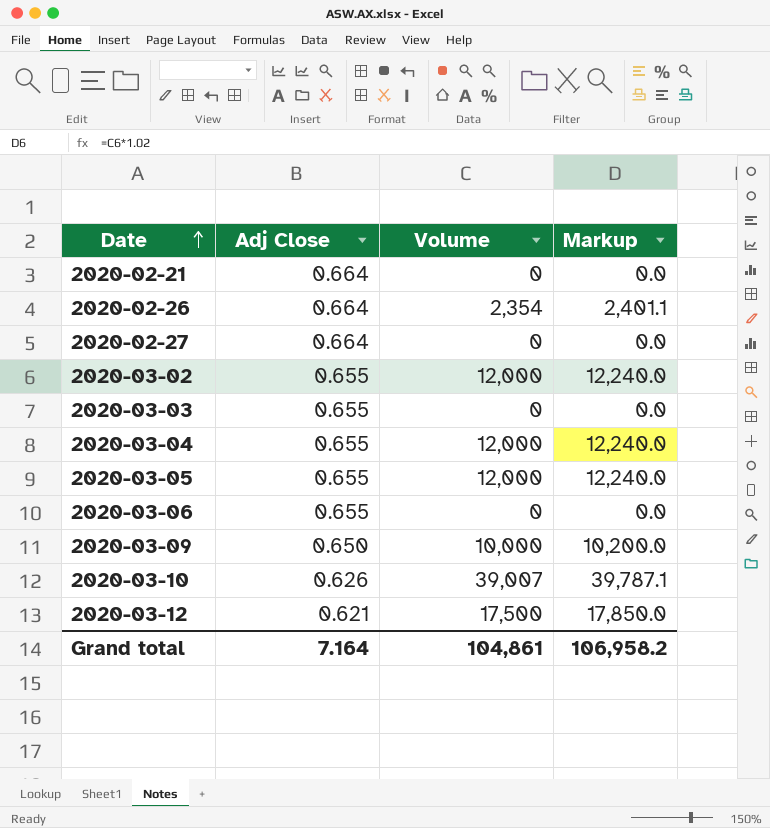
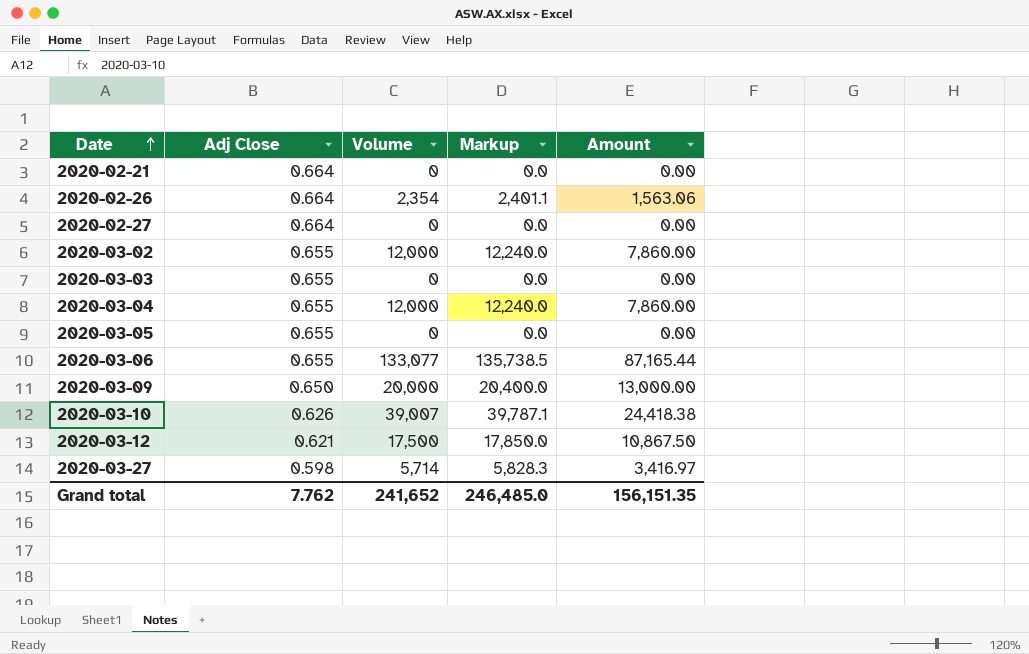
column Amount | formula: none -> [Adj Close] * [Volume]
2020-03-05 | Volume: 12,000 -> 0
2020-03-05 | Markup: 12,240.0 -> 0.0
2020-03-06 | Volume: 0 -> 133,077
2020-03-06 | Markup: 0.0 -> 135,738.5
2020-03-09 | Volume: 10,000 -> 20,000
2020-03-09 | Markup: 10,200.0 -> 20,400.0
row 2020-03-27: none -> 0.598 | 5,714 | 5,828.3 | 3,416.97
Grand total | Adj Close: 7.164 -> 7.762
Grand total | Volume: 104,861 -> 241,652
Grand total | Markup: 106,958.2 -> 246,485.0

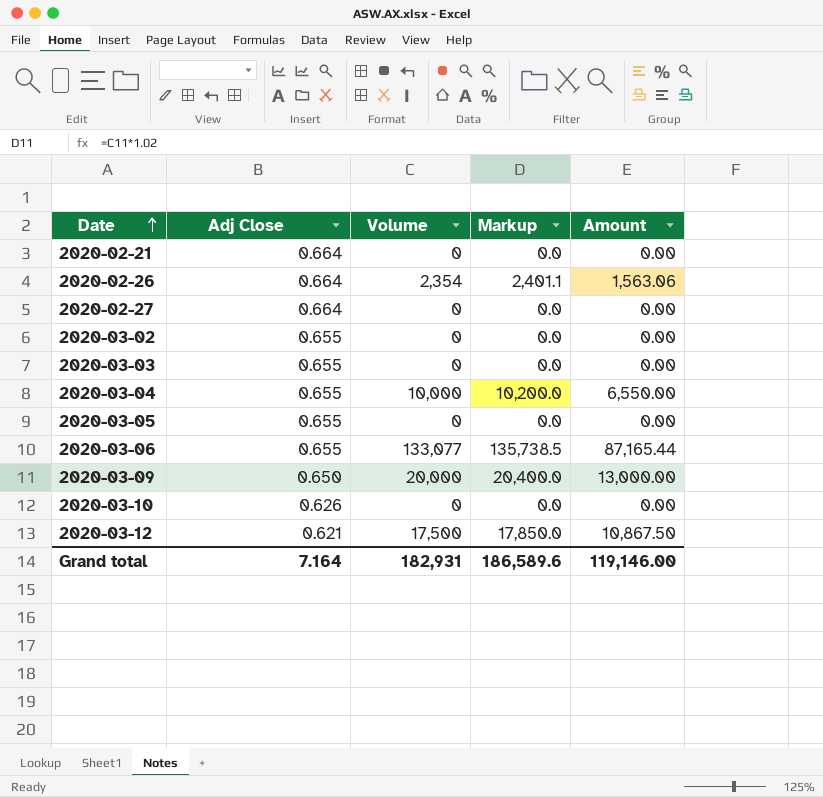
row 2020-03-27: 0.598 | 5,714 | 5,828.3 | 3,416.97 -> none
2020-03-02 | Volume: 12,000 -> 0
2020-03-02 | Markup: 12,240.0 -> 0.0
2020-03-02 | Amount: 7,860.00 -> 0.00
2020-03-04 | Volume: 12,000 -> 10,000
2020-03-04 | Markup: 12,240.0 -> 10,200.0
2020-03-04 | Amount: 7,860.00 -> 6,550.00
2020-03-10 | Volume: 39,007 -> 0
2020-03-10 | Markup: 39,787.1 -> 0.0
2020-03-10 | Amount: 24,418.38 -> 0.00
Grand total | Adj Close: 7.762 -> 7.164
Grand total | Volume: 241,652 -> 182,931
Grand total | Markup: 246,485.0 -> 186,589.6
Grand total | Amount: 156,151.35 -> 119,146.00

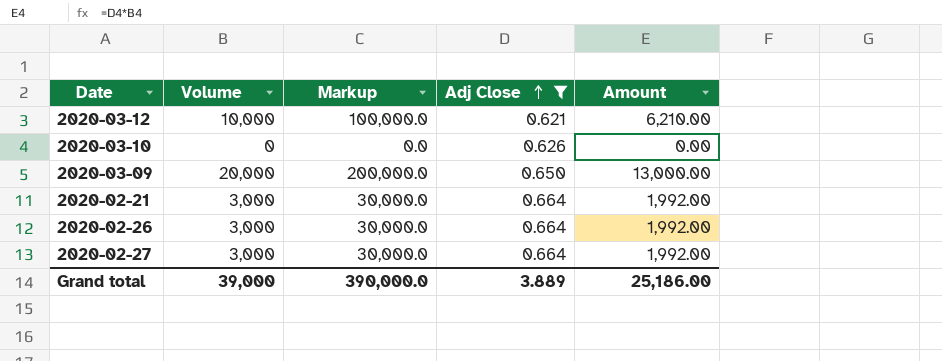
filter: none -> Adj Close != 0.655
row order: Date ascending -> Adj Close ascending
column Markup | formula: [Volume] * 1.02 -> [Volume] * 10
column Adj Close | position: 2 -> 4
2020-03-12 | Volume: 17,500 -> 10,000
2020-03-12 | Amount: 10,867.50 -> 6,210.00
2020-02-21 | Volume: 0 -> 3,000
2020-02-21 | Amount: 0.00 -> 1,992.00
2020-02-26 | Volume: 2,354 -> 3,000
2020-02-26 | Amount: 1,563.06 -> 1,992.00
2020-02-27 | Volume: 0 -> 3,000
2020-02-27 | Amount: 0.00 -> 1,992.00
Grand total | Volume: 182,931 -> 39,000
Grand total | Markup: 186,589.6 -> 390,000.0
Grand total | Adj Close: 7.164 -> 3.889
Grand total | Amount: 119,146.00 -> 25,186.00

